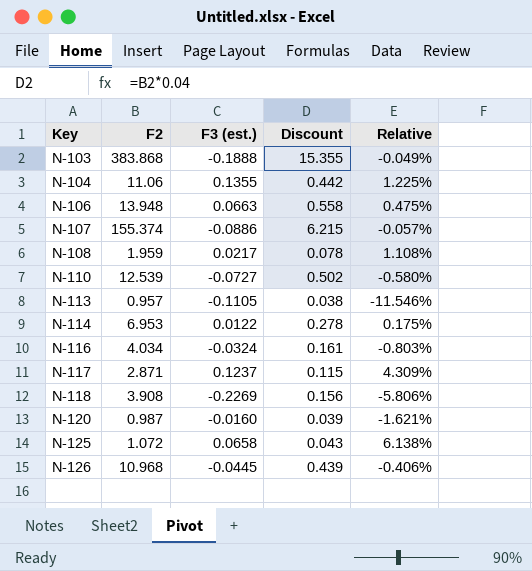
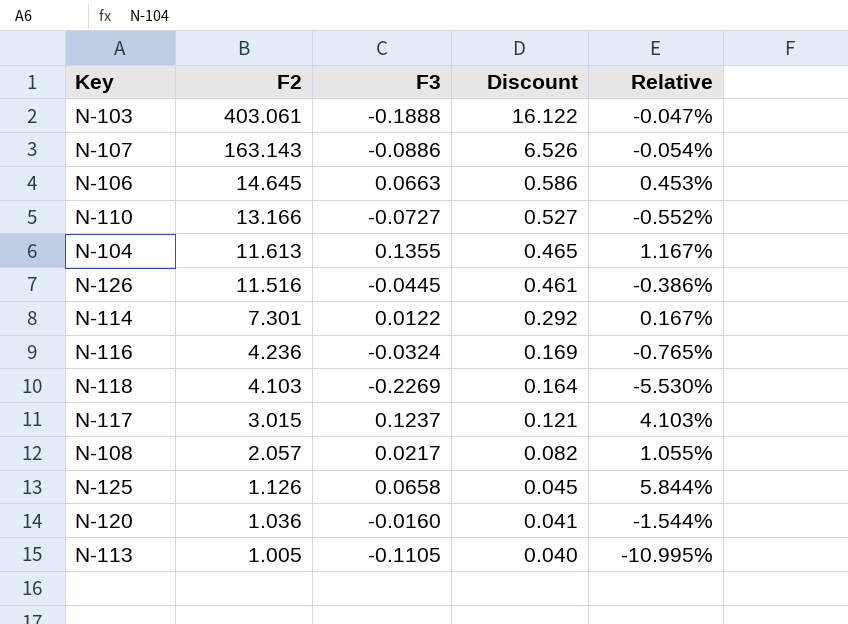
row order: Key ascending -> F2 descending
column name: F3 (est.) -> F3
N-103 | F2: 383.868 -> 403.061
N-103 | Discount: 15.355 -> 16.122
N-103 | Relative: -0.049% -> -0.047%
N-107 | F2: 155.374 -> 163.143
N-107 | Discount: 6.215 -> 6.526
N-107 | Relative: -0.057% -> -0.054%
N-106 | F2: 13.948 -> 14.645
N-106 | Discount: 0.558 -> 0.586
N-106 | Relative: 0.475% -> 0.453%
N-110 | F2: 12.539 -> 13.166
N-110 | Discount: 0.502 -> 0.527
N-110 | Relative: -0.580% -> -0.552%
N-104 | F2: 11.06 -> 11.613
N-104 | Discount: 0.442 -> 0.465
N-104 | Relative: 1.225% -> 1.167%
N-126 | F2: 10.968 -> 11.516
N-126 | Discount: 0.439 -> 0.461
N-126 | Relative: -0.406% -> -0.386%
N-114 | F2: 6.953 -> 7.301
N-114 | Discount: 0.278 -> 0.292
N-114 | Relative: 0.175% -> 0.167%
N-116 | F2: 4.034 -> 4.236
N-116 | Discount: 0.161 -> 0.169
N-116 | Relative: -0.803% -> -0.765%
N-118 | F2: 3.908 -> 4.103
N-118 | Discount: 0.156 -> 0.164
N-118 | Relative: -5.806% -> -5.530%
N-117 | F2: 2.871 -> 3.015
N-117 | Discount: 0.115 -> 0.121
N-117 | Relative: 4.309% -> 4.103%
N-108 | F2: 1.959 -> 2.057
N-108 | Discount: 0.078 -> 0.082
N-108 | Relative: 1.108% -> 1.055%
N-125 | F2: 1.072 -> 1.126
N-125 | Discount: 0.043 -> 0.045
N-125 | Relative: 6.138% -> 5.844%
N-120 | F2: 0.987 -> 1.036
N-120 | Discount: 0.039 -> 0.041
N-120 | Relative: -1.621% -> -1.544%
N-113 | F2: 0.957 -> 1.005
N-113 | Discount: 0.038 -> 0.040
N-113 | Relative: -11.546% -> -10.995%

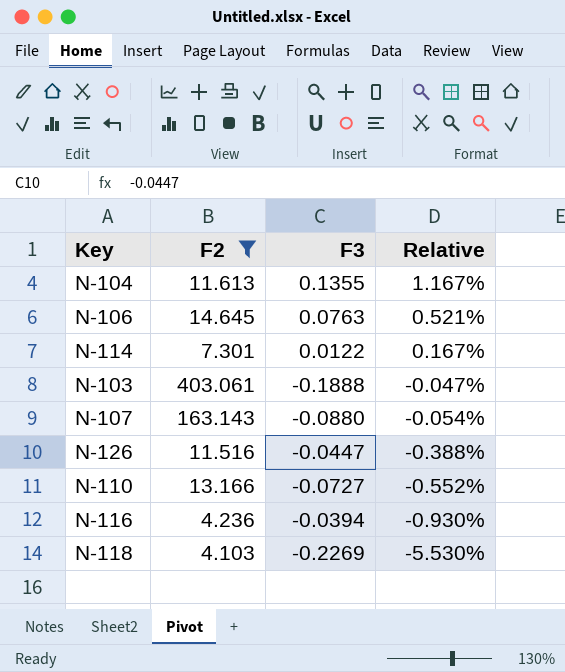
filter: none -> F2 >= 4.103
row order: F2 descending -> Relative descending
column Discount | formula: [F2] * 0.04 -> none
N-106 | F3: 0.0663 -> 0.0763
N-106 | Relative: 0.453% -> 0.521%
N-107 | F3: -0.0886 -> -0.0880
N-126 | F3: -0.0445 -> -0.0447
N-126 | Relative: -0.386% -> -0.388%
N-116 | F3: -0.0324 -> -0.0394
N-116 | Relative: -0.765% -> -0.930%

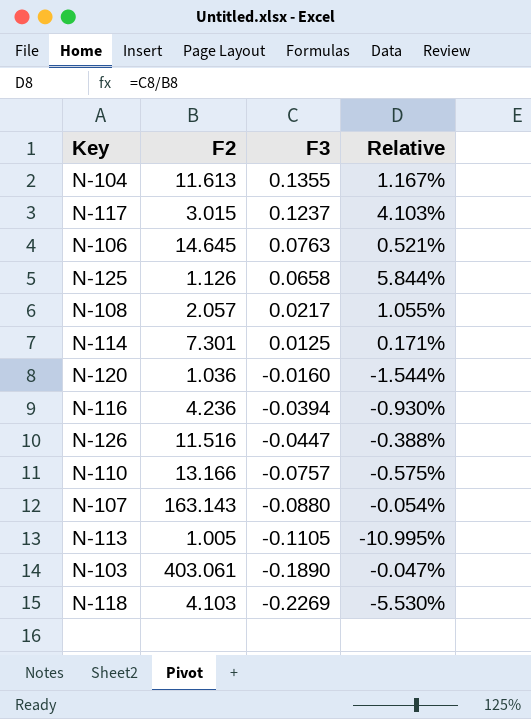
filter: F2 >= 4.103 -> none
row order: Relative descending -> F3 descending
N-114 | F3: 0.0122 -> 0.0125
N-114 | Relative: 0.167% -> 0.171%
N-110 | F3: -0.0727 -> -0.0757
N-110 | Relative: -0.552% -> -0.575%
N-103 | F3: -0.1888 -> -0.1890

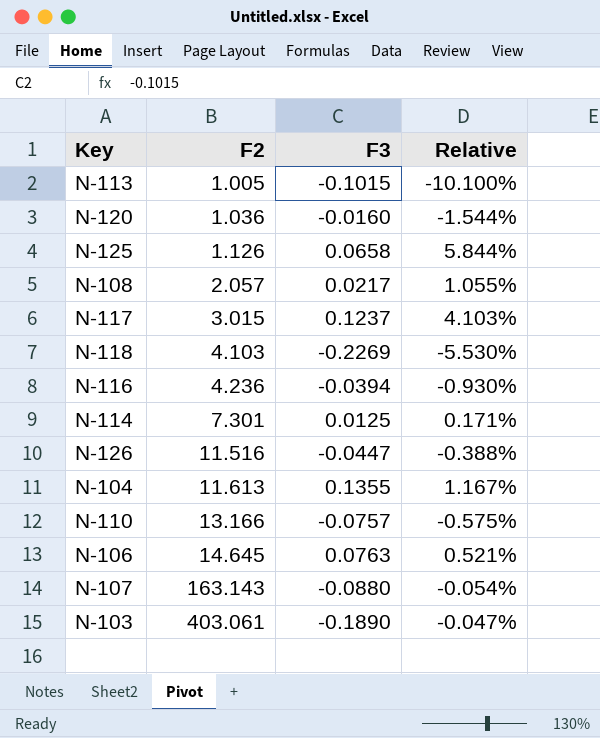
row order: F3 descending -> F2 ascending
N-113 | F3: -0.1105 -> -0.1015
N-113 | Relative: -10.995% -> -10.100%

